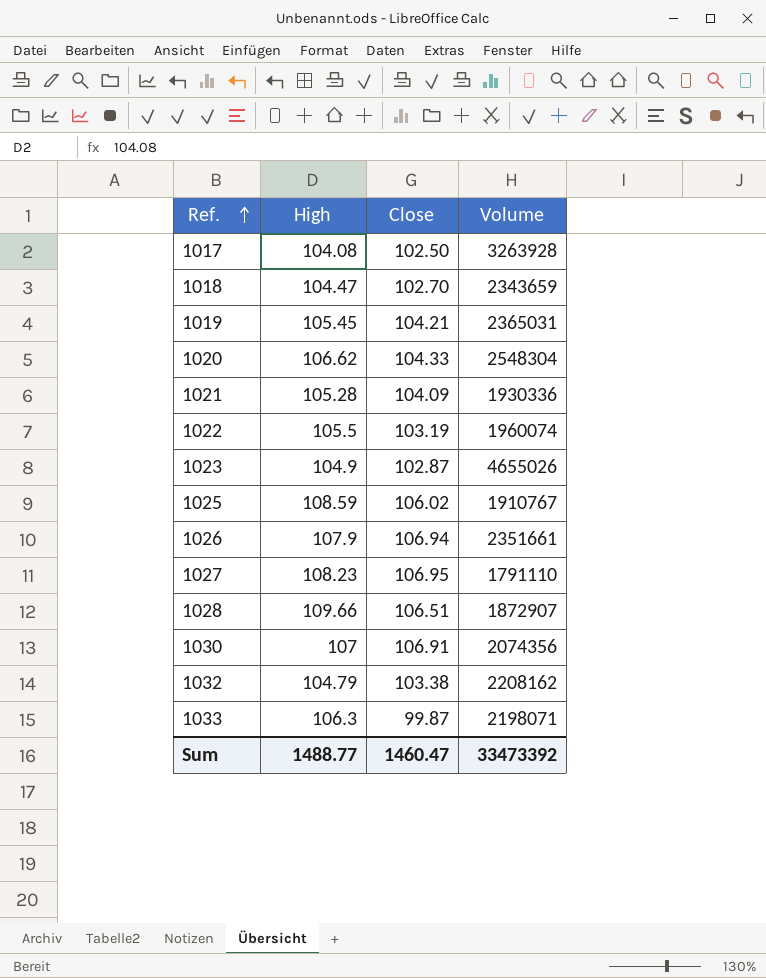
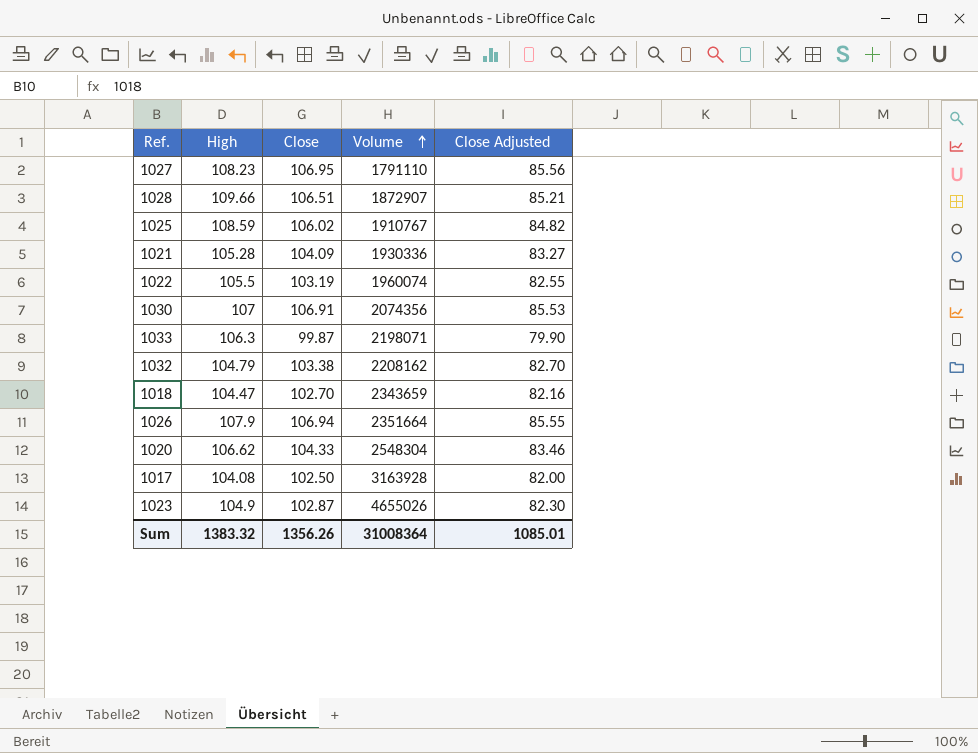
row order: Ref. ascending -> Volume ascending
column Close Adjusted | formula: none -> [Close] * 0.8
row 1019: 105.45 | 104.21 | 2365031 -> none
1026 | Volume: 2351661 -> 2351664
1017 | Volume: 3263928 -> 3163928
Sum | High: 1488.77 -> 1383.32
Sum | Close: 1460.47 -> 1356.26
Sum | Volume: 33473392 -> 31008364

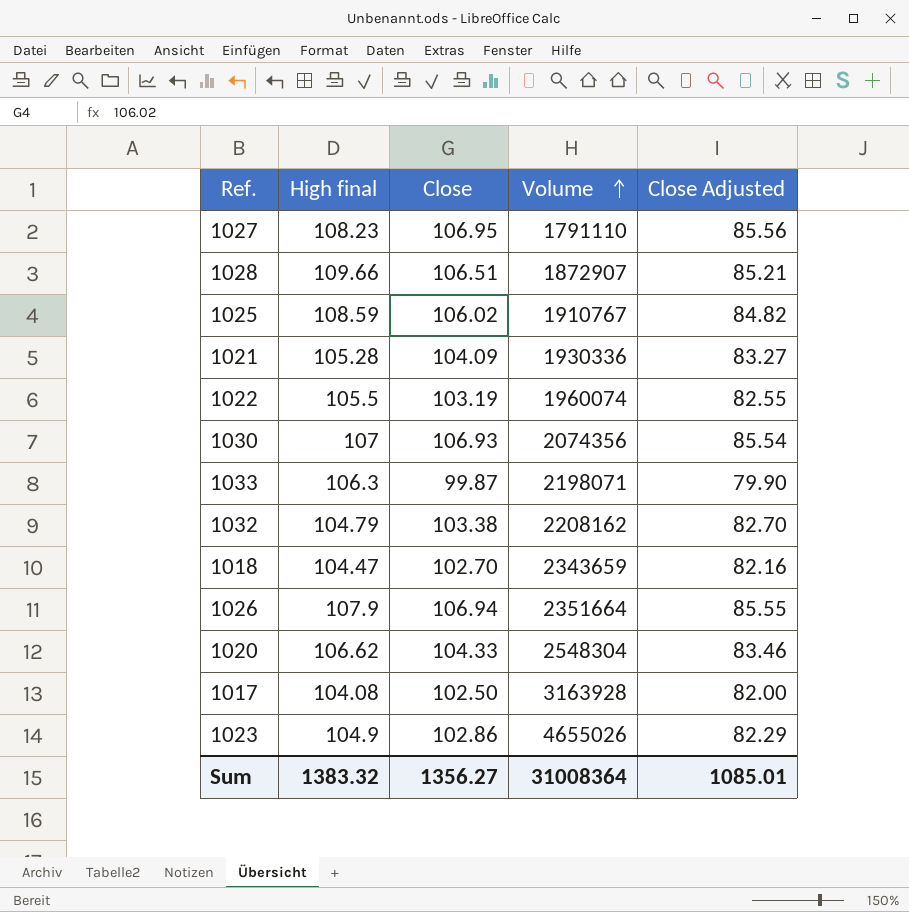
column name: High -> High final
1030 | Close: 106.91 -> 106.93
1030 | Close Adjusted: 85.53 -> 85.54
1023 | Close: 102.87 -> 102.86
1023 | Close Adjusted: 82.30 -> 82.29
Sum | Close: 1356.26 -> 1356.27

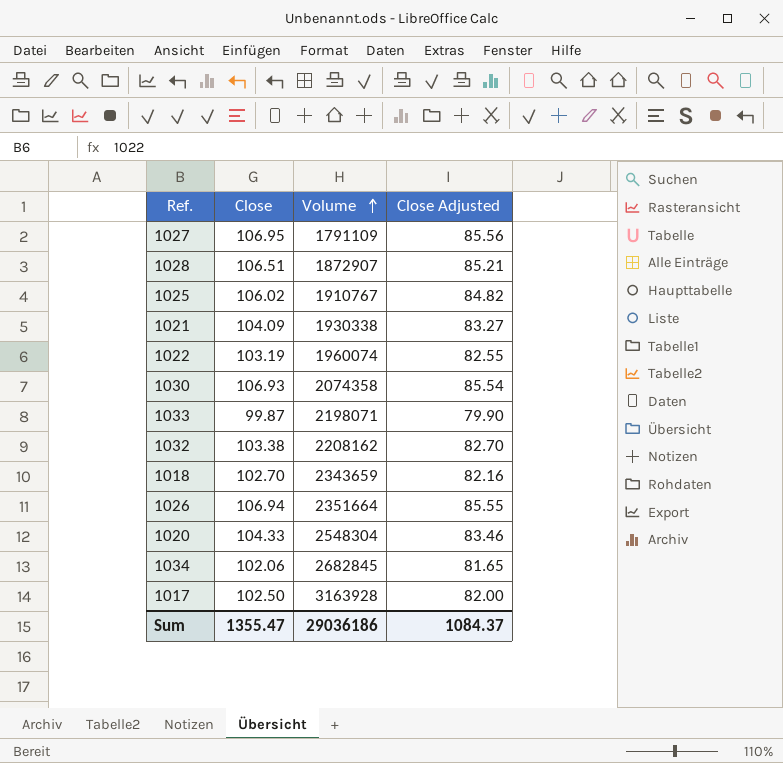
column High final | position: 2 -> none
row 1023: 104.9 | 102.86 | 4655026 | 82.29 -> none
1027 | Volume: 1791110 -> 1791109
1021 | Volume: 1930336 -> 1930338
1030 | Volume: 2074356 -> 2074358
row 1034: none -> 102.06 | 2682845 | 81.65
Sum | Close: 1356.27 -> 1355.47
Sum | Volume: 31008364 -> 29036186
Sum | Close Adjusted: 1085.01 -> 1084.37

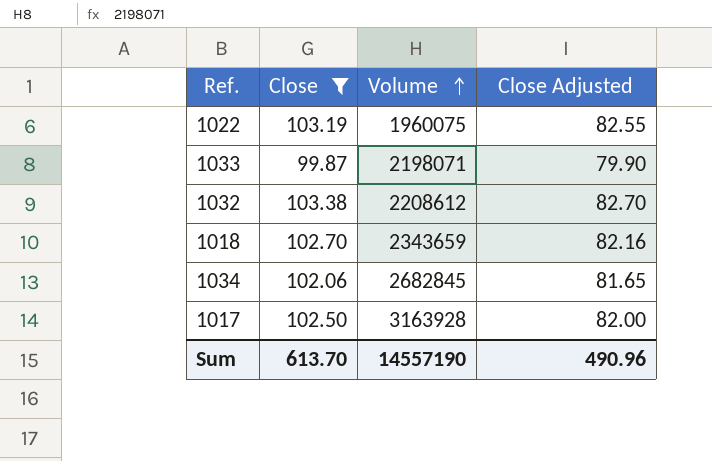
filter: none -> Close <= 103.38
1022 | Volume: 1960074 -> 1960075
1032 | Volume: 2208162 -> 2208612
Sum | Close: 1355.47 -> 613.70
Sum | Volume: 29036186 -> 14557190
Sum | Close Adjusted: 1084.37 -> 490.96

